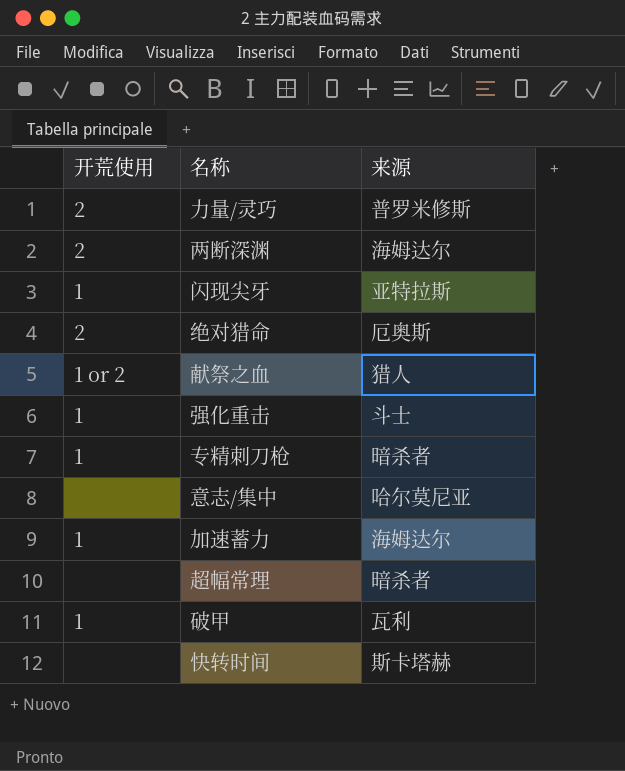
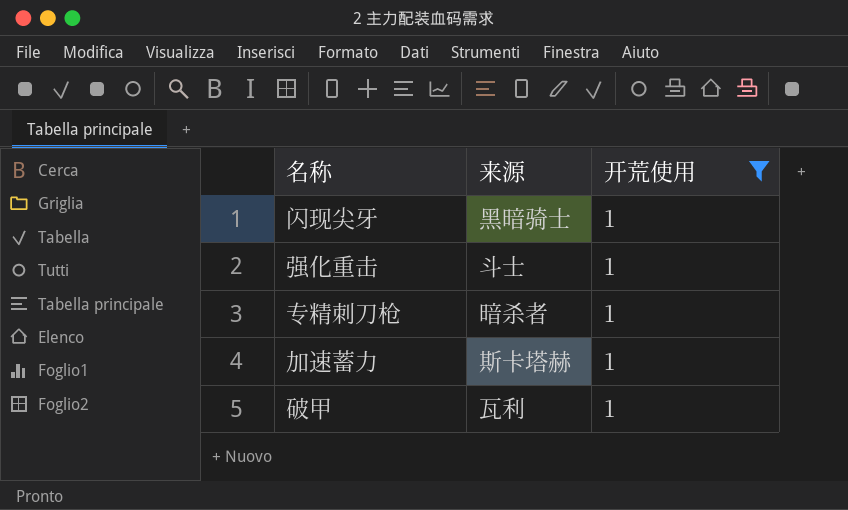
filter: none -> 开荒使用 = 1
column 开荒使用 | position: 1 -> 3
闪现尖牙 | 来源: 亚特拉斯 -> 黑暗骑士
加速蓄力 | 来源: 海姆达尔 -> 斯卡塔赫

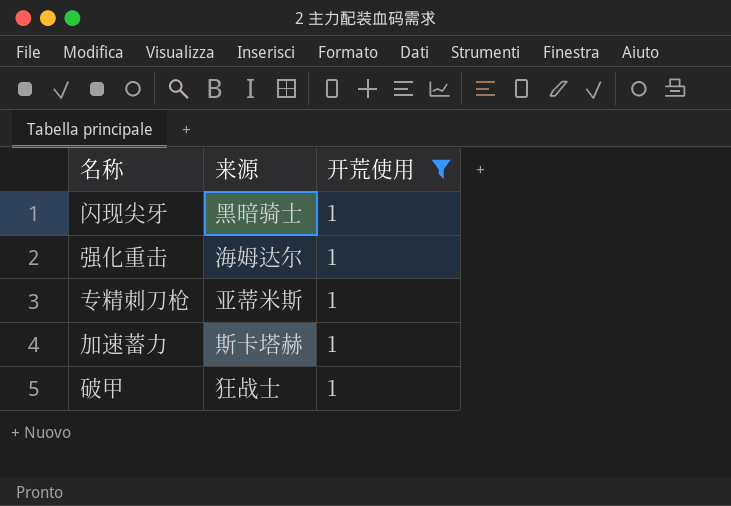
强化重击 | 来源: 斗士 -> 海姆达尔
专精刺刀枪 | 来源: 暗杀者 -> 亚蒂米斯
破甲 | 来源: 瓦利 -> 狂战士

